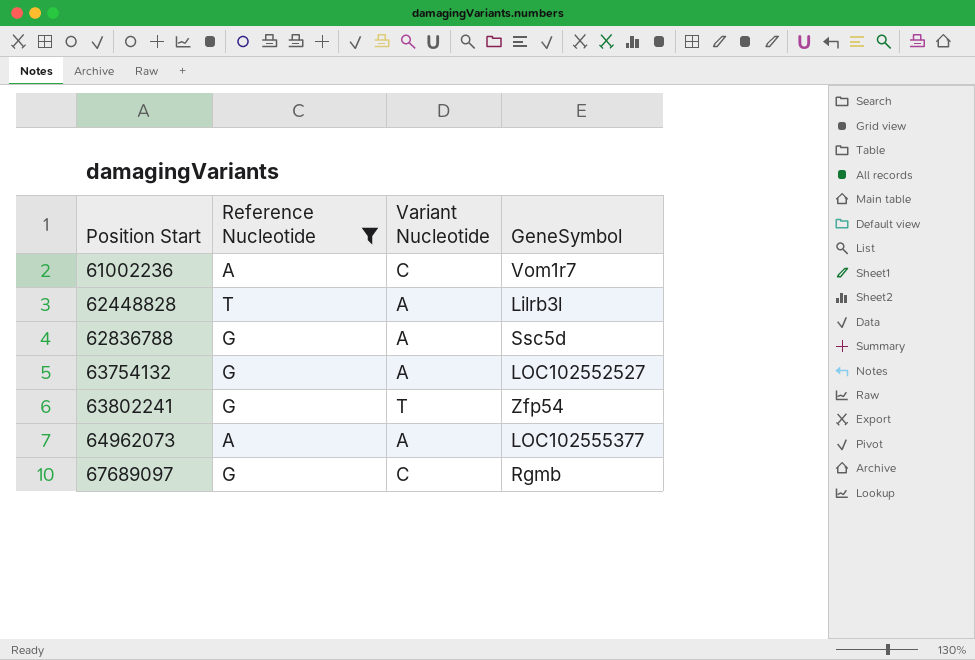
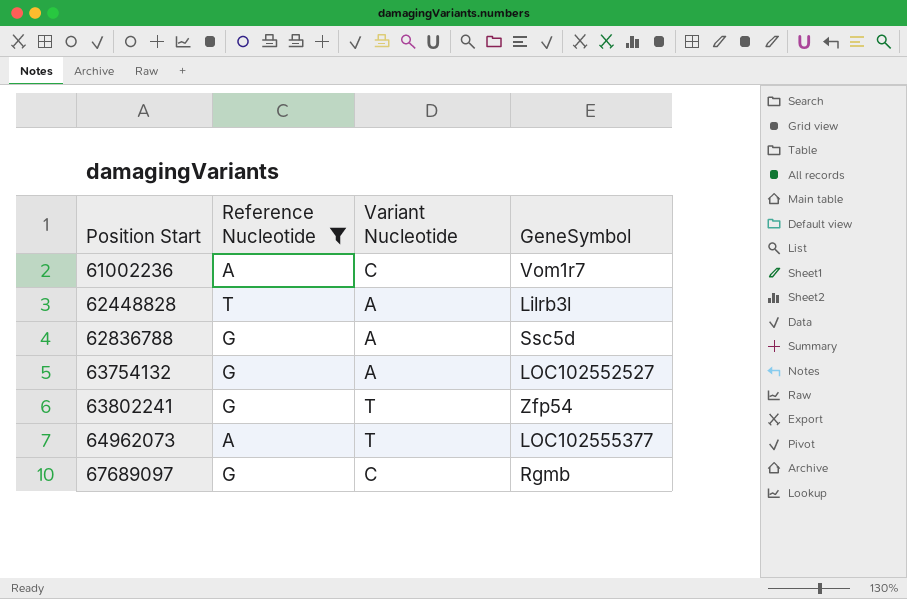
64962073 | Variant Nucleotide: A -> T

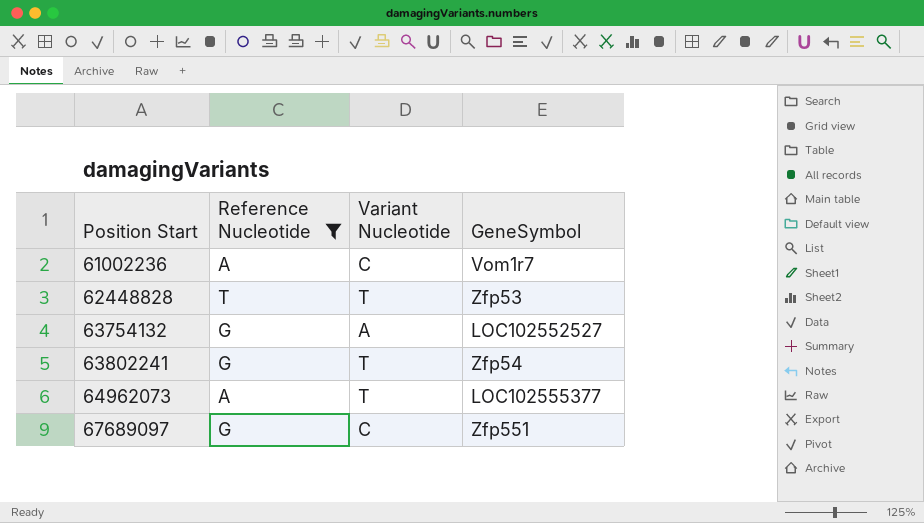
row 62836788: G | A | Ssc5d -> none
62448828 | Variant Nucleotide: A -> T
62448828 | GeneSymbol: Lilrb3l -> Zfp53
67689097 | GeneSymbol: Rgmb -> Zfp551

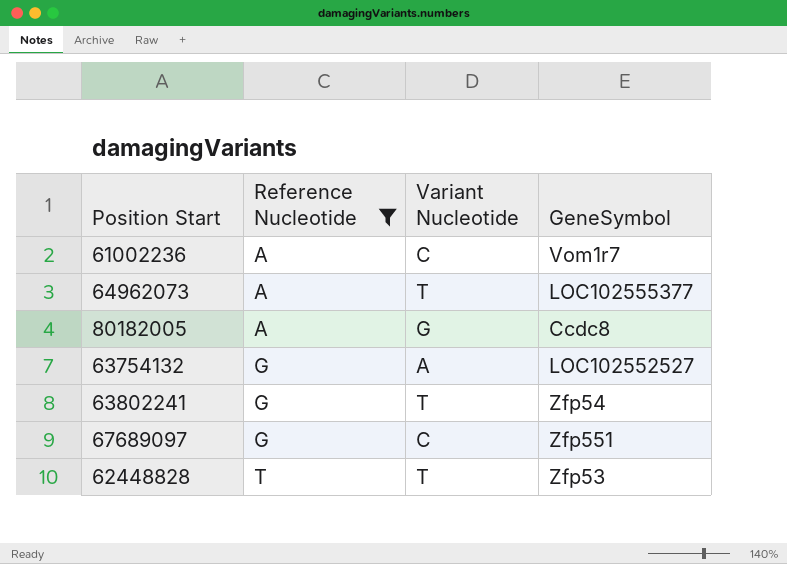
row order: Position Start ascending -> Reference Nucleotide ascending
row 80182005: none -> A | G | Ccdc8

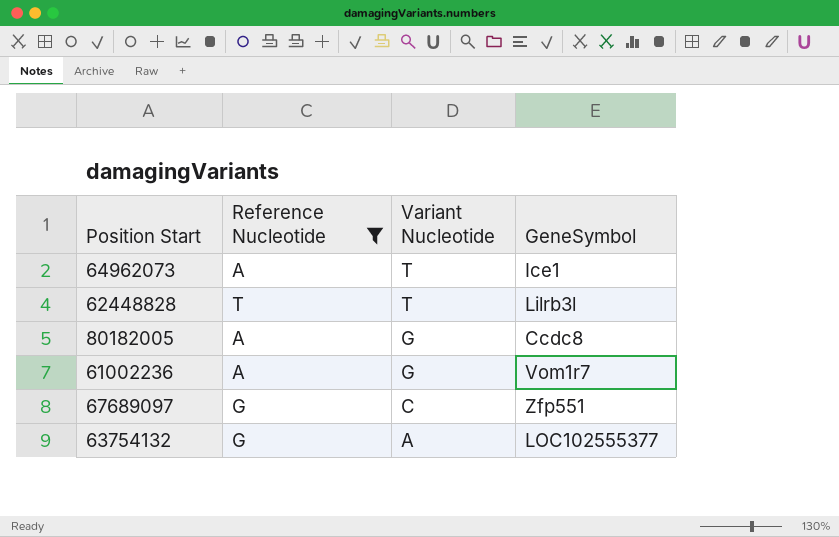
row order: Reference Nucleotide ascending -> Variant Nucleotide descending
row 63802241: G | T | Zfp54 -> none
64962073 | GeneSymbol: LOC102555377 -> Ice1
62448828 | GeneSymbol: Zfp53 -> Lilrb3l
61002236 | Variant Nucleotide: C -> G
63754132 | GeneSymbol: LOC102552527 -> LOC102555377

